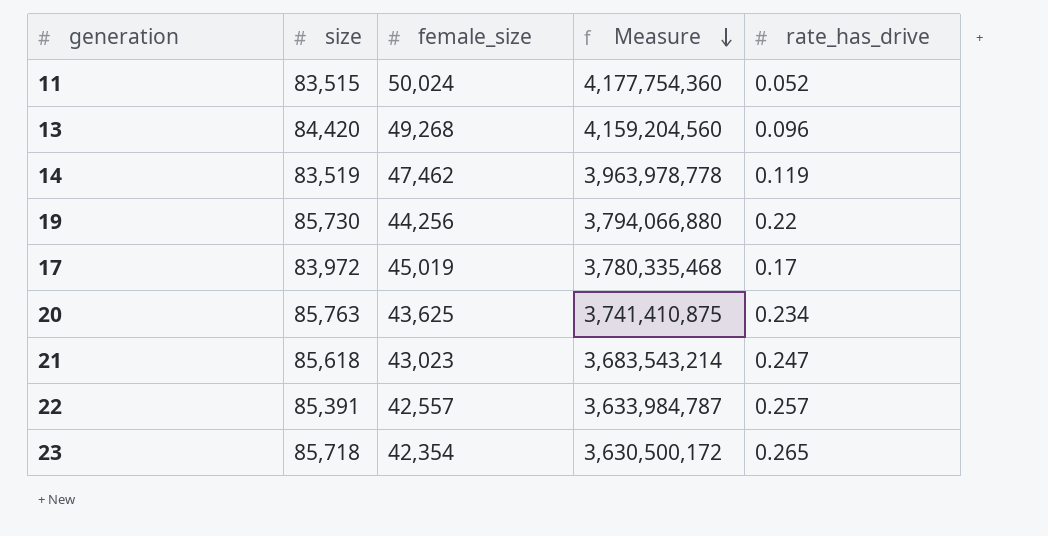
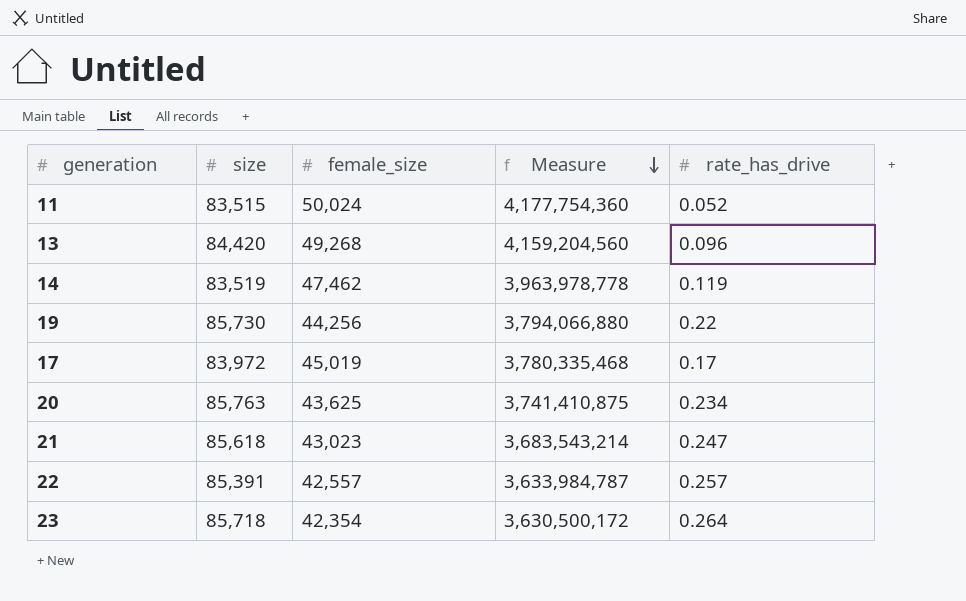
23 | rate_has_drive: 0.265 -> 0.264

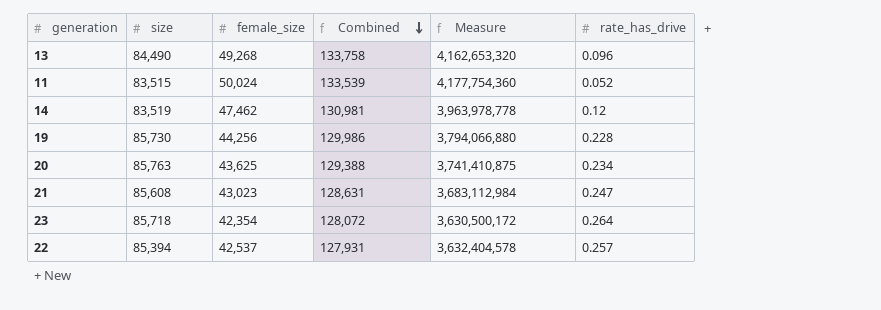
row order: Measure descending -> Combined descending
column Combined | formula: none -> [size] + [female_size]
row 17: 83,972 | 45,019 | 3,780,335,468 | 0.17 -> none
13 | size: 84,420 -> 84,490
13 | Measure: 4,159,204,560 -> 4,162,653,320
14 | rate_has_drive: 0.119 -> 0.12
19 | rate_has_drive: 0.22 -> 0.228
21 | size: 85,618 -> 85,608
21 | Measure: 3,683,543,214 -> 3,683,112,984
22 | size: 85,391 -> 85,394
22 | female_size: 42,557 -> 42,537
22 | Measure: 3,633,984,787 -> 3,632,404,578

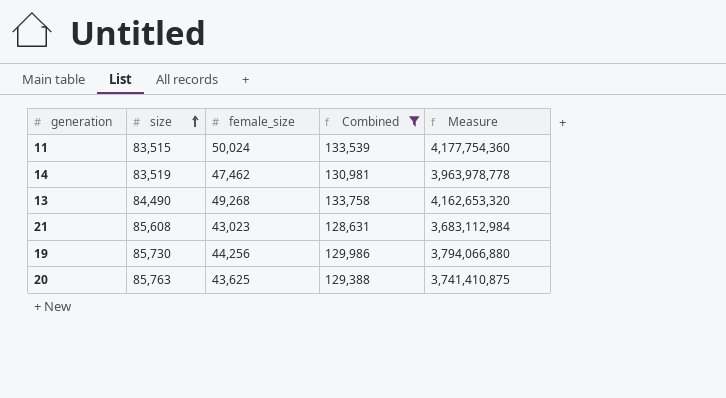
filter: none -> Combined >= 128,631
row order: Combined descending -> size ascending
column rate_has_drive | position: 6 -> none

